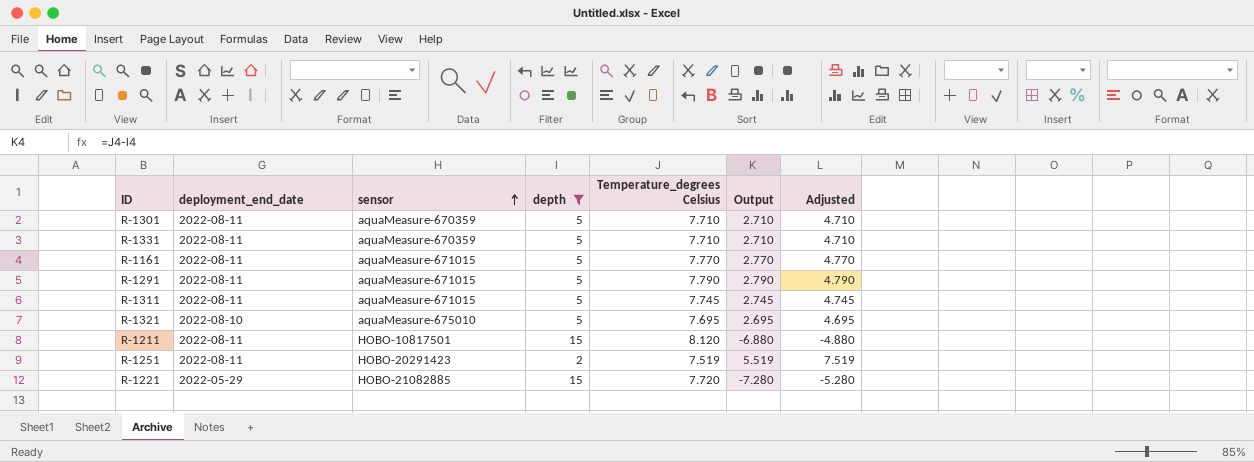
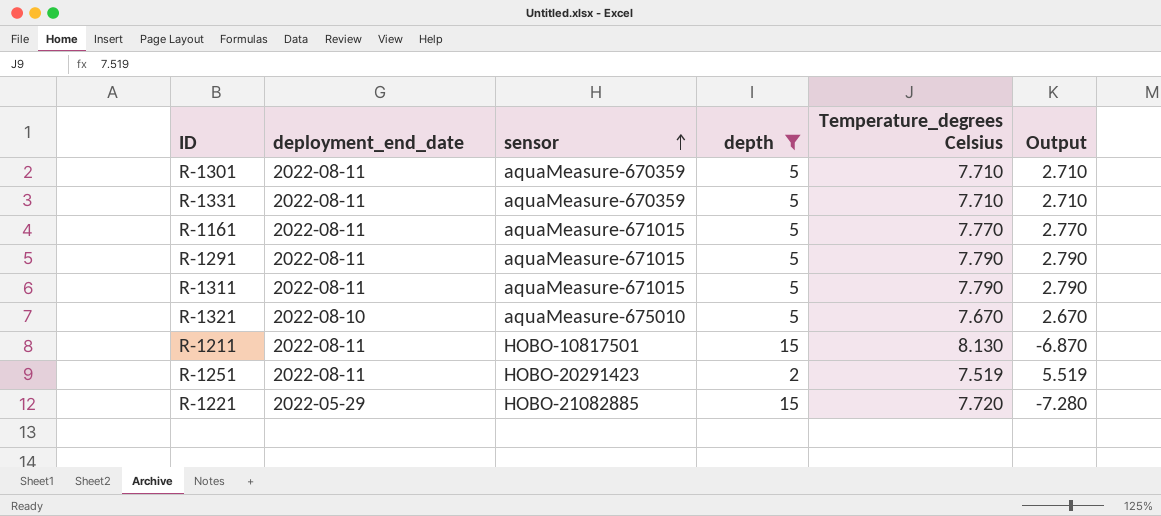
column Adjusted | formula: [Output] + 2 -> none
R-1311 | Temperature_degrees Celsius: 7.745 -> 7.790
R-1311 | Output: 2.745 -> 2.790
R-1321 | Temperature_degrees Celsius: 7.695 -> 7.670
R-1321 | Output: 2.695 -> 2.670
R-1211 | Temperature_degrees Celsius: 8.120 -> 8.130
R-1211 | Output: -6.880 -> -6.870

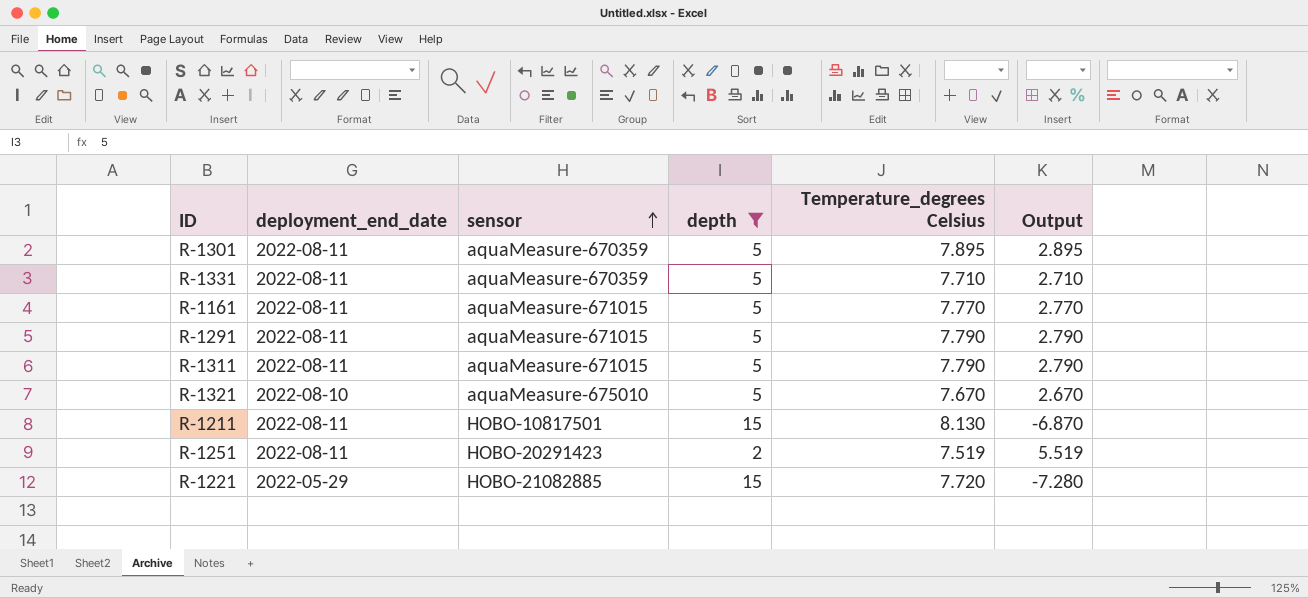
R-1301 | Temperature_degrees Celsius: 7.710 -> 7.895
R-1301 | Output: 2.710 -> 2.895

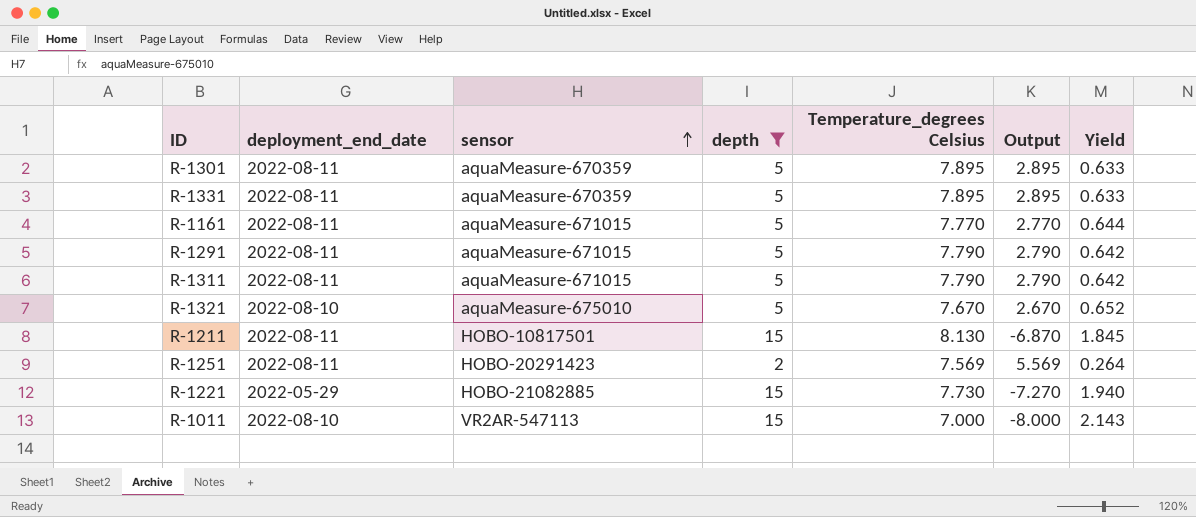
column Yield | formula: none -> [depth] / [Temperature_degrees Celsius]
R-1331 | Temperature_degrees Celsius: 7.710 -> 7.895
R-1331 | Output: 2.710 -> 2.895
R-1251 | Temperature_degrees Celsius: 7.519 -> 7.569
R-1251 | Output: 5.519 -> 5.569
R-1221 | Temperature_degrees Celsius: 7.720 -> 7.730
R-1221 | Output: -7.280 -> -7.270
row R-1011: none -> 2022-08-10 | VR2AR-547113 | 15 | 7.000 | -8.000 | 2.143

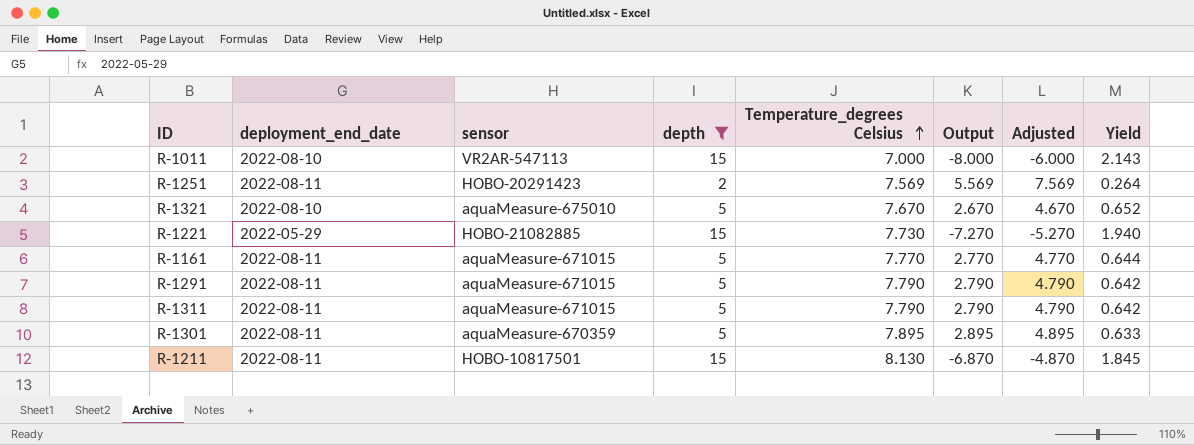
row order: sensor ascending -> Temperature_degrees Celsius ascending
column Adjusted | formula: none -> [Output] + 2
row R-1331: 2022-08-11 | aquaMeasure-670359 | 5 | 7.895 | 2.895 | 0.633 -> none

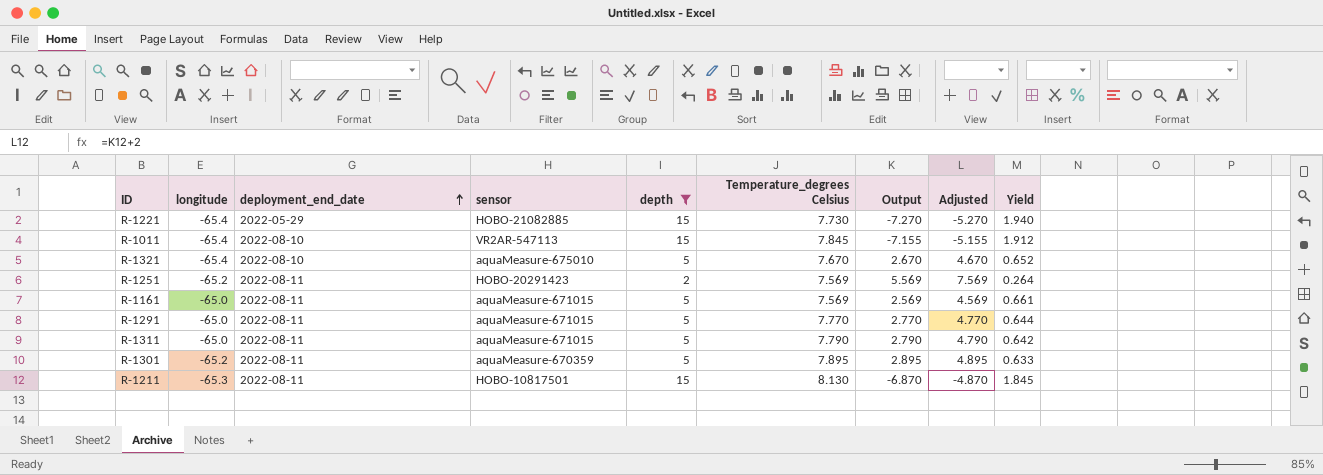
row order: Temperature_degrees Celsius ascending -> deployment_end_date ascending
column longitude | position: none -> 2
R-1011 | Temperature_degrees Celsius: 7.000 -> 7.845
R-1011 | Output: -8.000 -> -7.155
R-1011 | Adjusted: -6.000 -> -5.155
R-1011 | Yield: 2.143 -> 1.912
R-1161 | Temperature_degrees Celsius: 7.770 -> 7.569
R-1161 | Output: 2.770 -> 2.569
R-1161 | Adjusted: 4.770 -> 4.569
R-1161 | Yield: 0.644 -> 0.661
R-1291 | Temperature_degrees Celsius: 7.790 -> 7.770
R-1291 | Output: 2.790 -> 2.770
R-1291 | Adjusted: 4.790 -> 4.770
R-1291 | Yield: 0.642 -> 0.644

